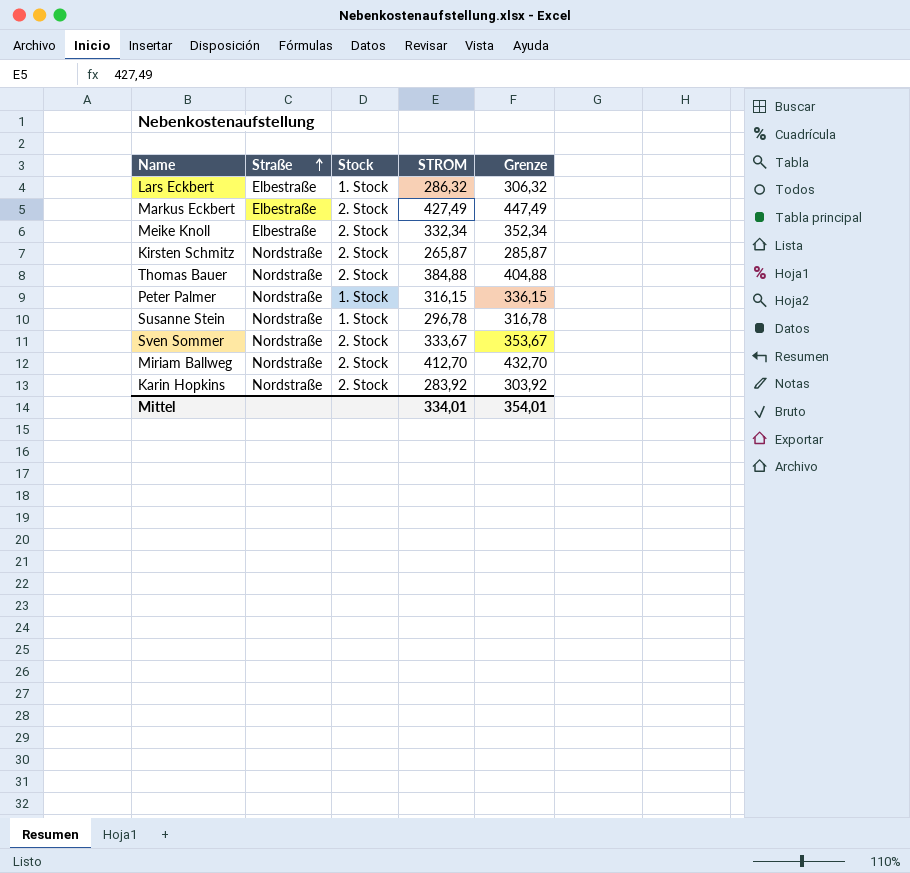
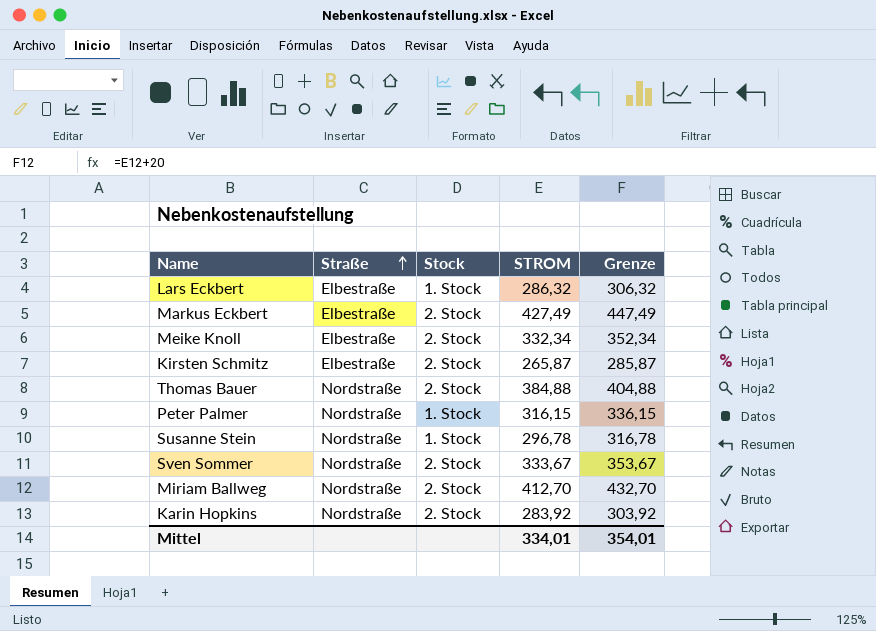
Kirsten Schmitz | Straße: Nordstraße -> Elbestraße

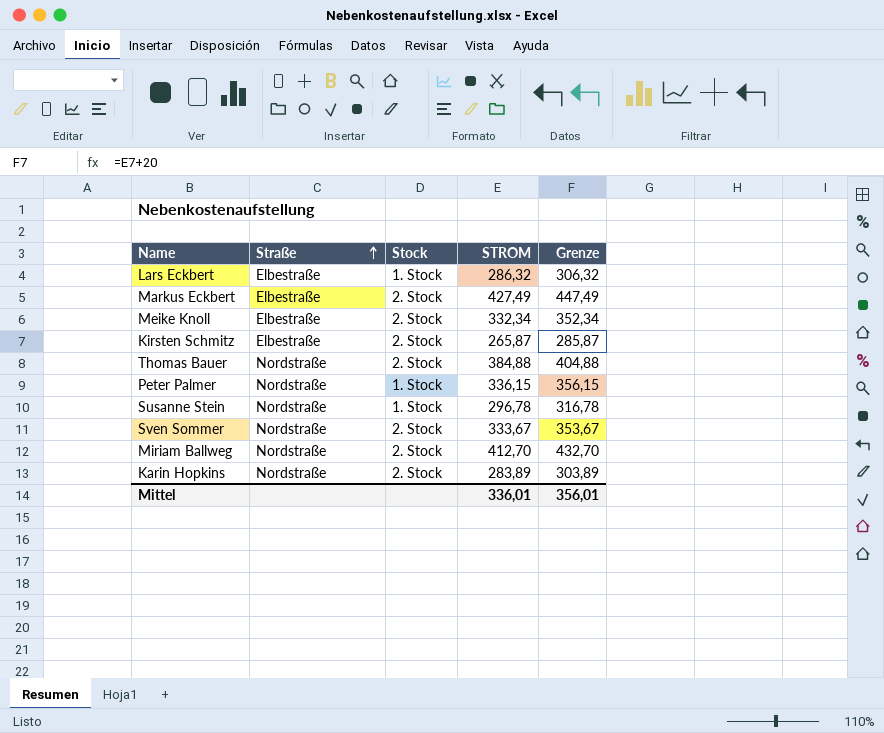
Peter Palmer | STROM: 316,15 -> 336,15
Peter Palmer | Grenze: 336,15 -> 356,15
Karin Hopkins | STROM: 283,92 -> 283,89
Karin Hopkins | Grenze: 303,92 -> 303,89
Mittel | STROM: 334,01 -> 336,01
Mittel | Grenze: 354,01 -> 356,01

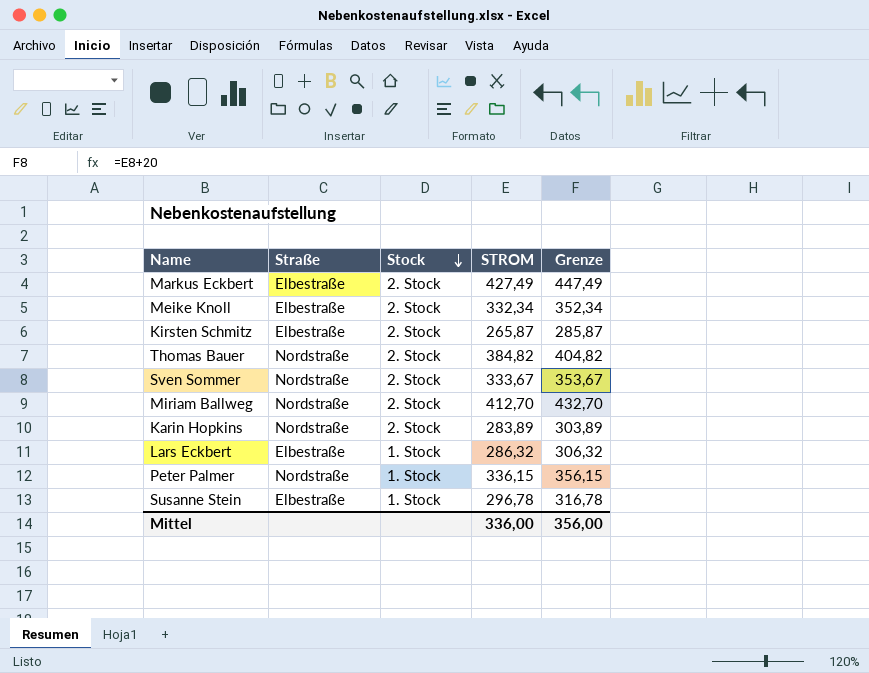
row order: Straße ascending -> Stock descending
Thomas Bauer | STROM: 384,88 -> 384,82
Thomas Bauer | Grenze: 404,88 -> 404,82
Susanne Stein | Straße: Nordstraße -> Elbestraße
Mittel | STROM: 336,01 -> 336,00
Mittel | Grenze: 356,01 -> 356,00

